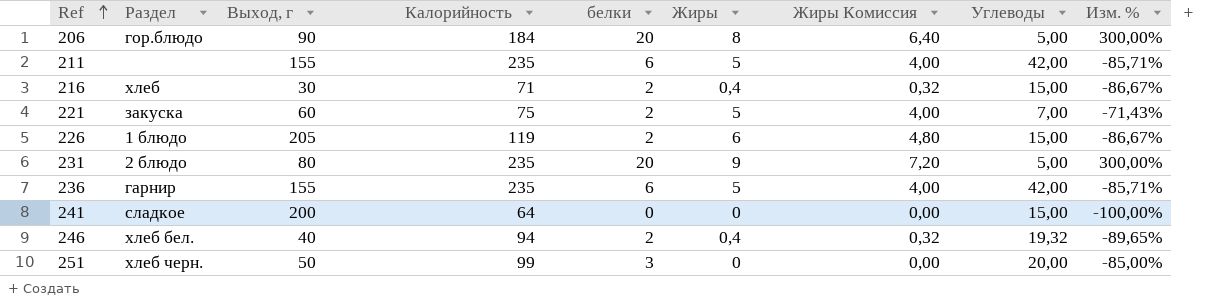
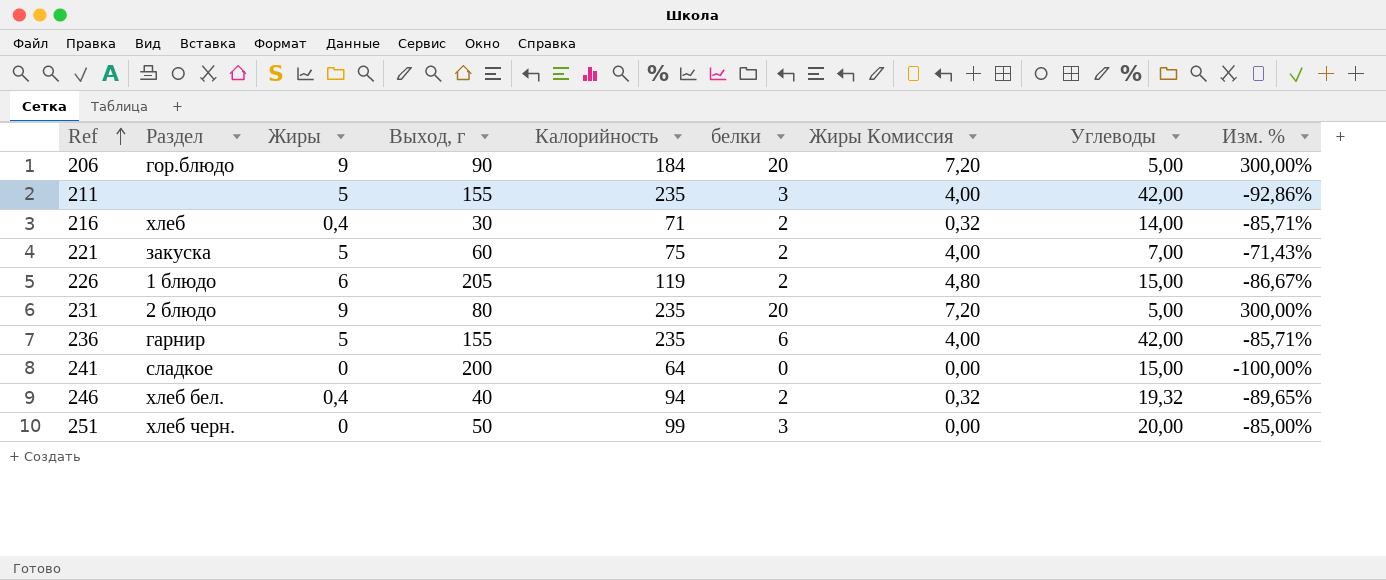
column Жиры | position: 6 -> 3
206 | Жиры: 8 -> 9
206 | Жиры Комиссия: 6,40 -> 7,20
211 | белки: 6 -> 3
211 | Изм. %: -85,71% -> -92,86%
216 | Углеводы: 15,00 -> 14,00
216 | Изм. %: -86,67% -> -85,71%

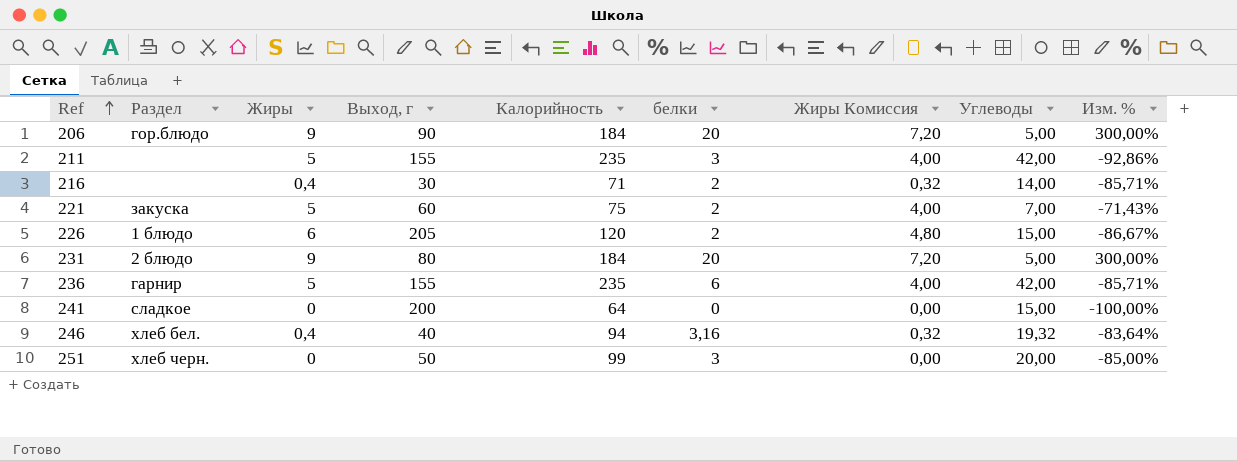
216 | Раздел: хлеб -> none
226 | Калорийность: 119 -> 120
231 | Калорийность: 235 -> 184
246 | белки: 2 -> 3,16
246 | Изм. %: -89,65% -> -83,64%

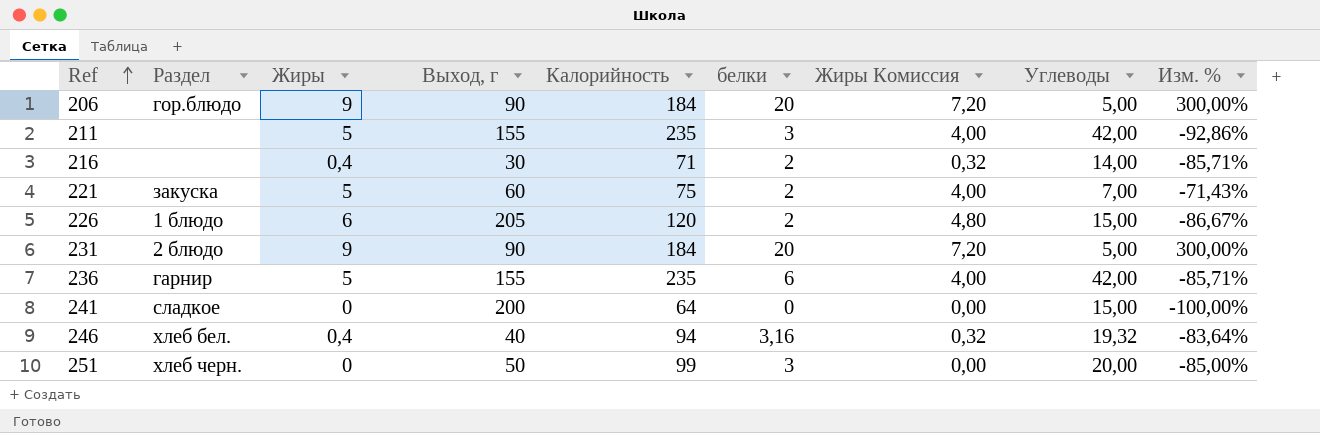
231 | Выход, г: 80 -> 90

